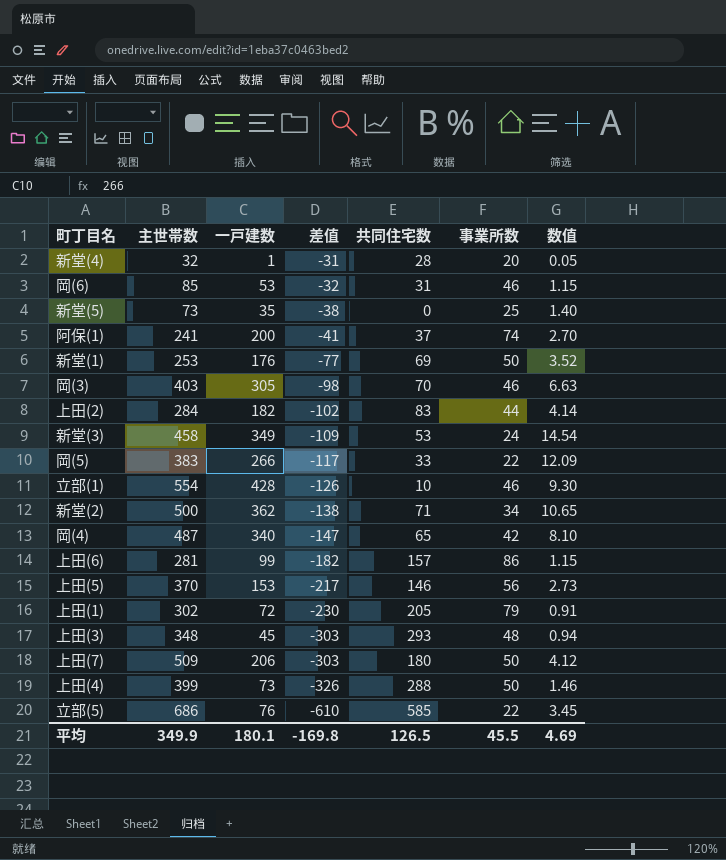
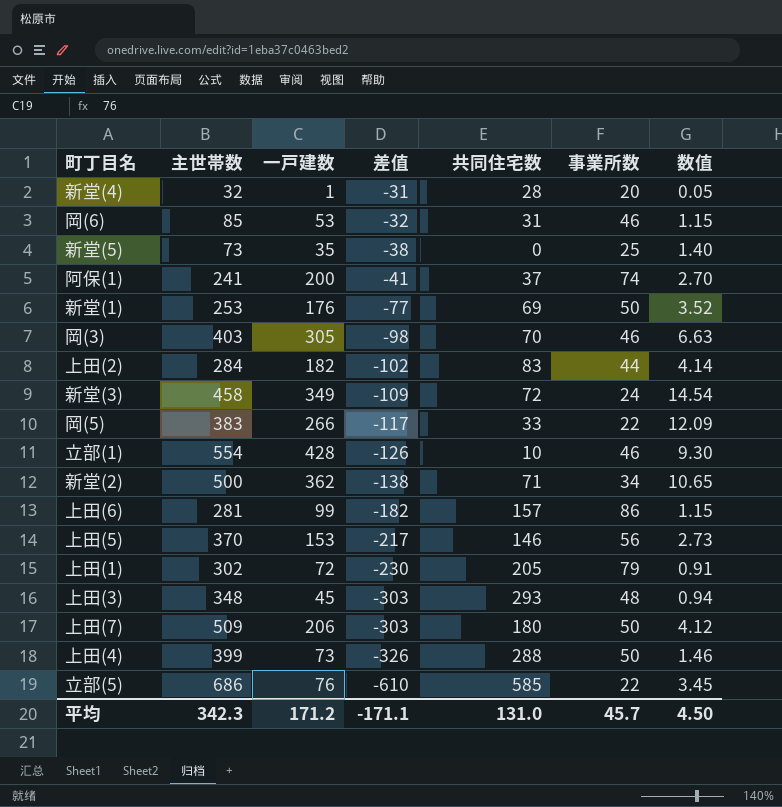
row 岡(4): 487 | 340 | -147 | 65 | 42 | 8.10 -> none
新堂(3) | 共同住宅数: 53 -> 72
平均 | 主世帯数: 349.9 -> 342.3
平均 | 一戸建数: 180.1 -> 171.2
平均 | 差值: -169.8 -> -171.1
平均 | 共同住宅数: 126.5 -> 131.0
平均 | 事業所数: 45.5 -> 45.7
平均 | 数值: 4.69 -> 4.50

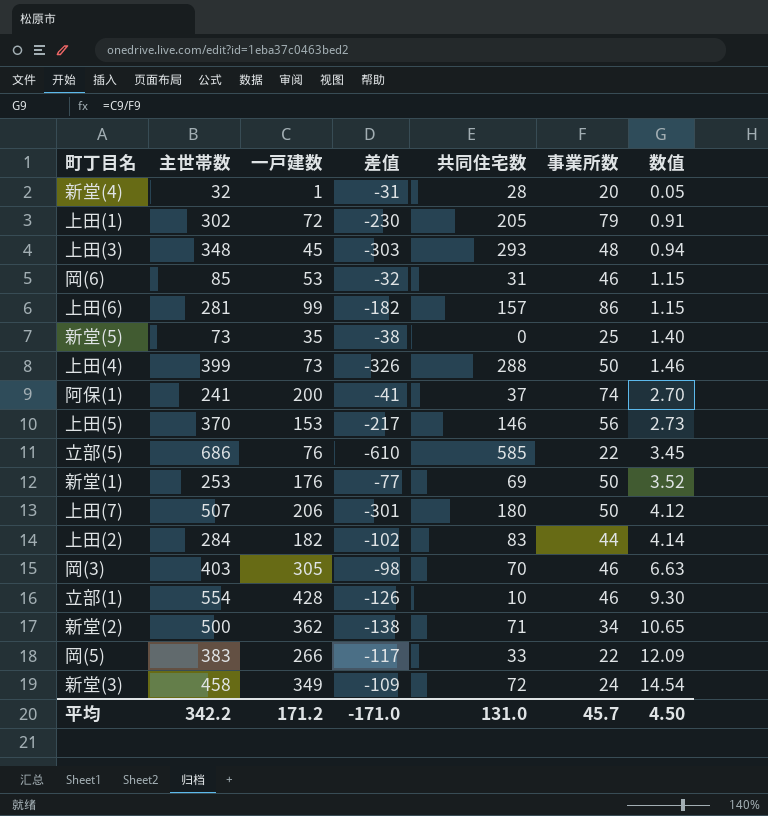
row order: 差值 descending -> 数值 ascending
上田(7) | 主世帯数: 509 -> 507
上田(7) | 差值: -303 -> -301
平均 | 主世帯数: 342.3 -> 342.2
平均 | 差值: -171.1 -> -171.0

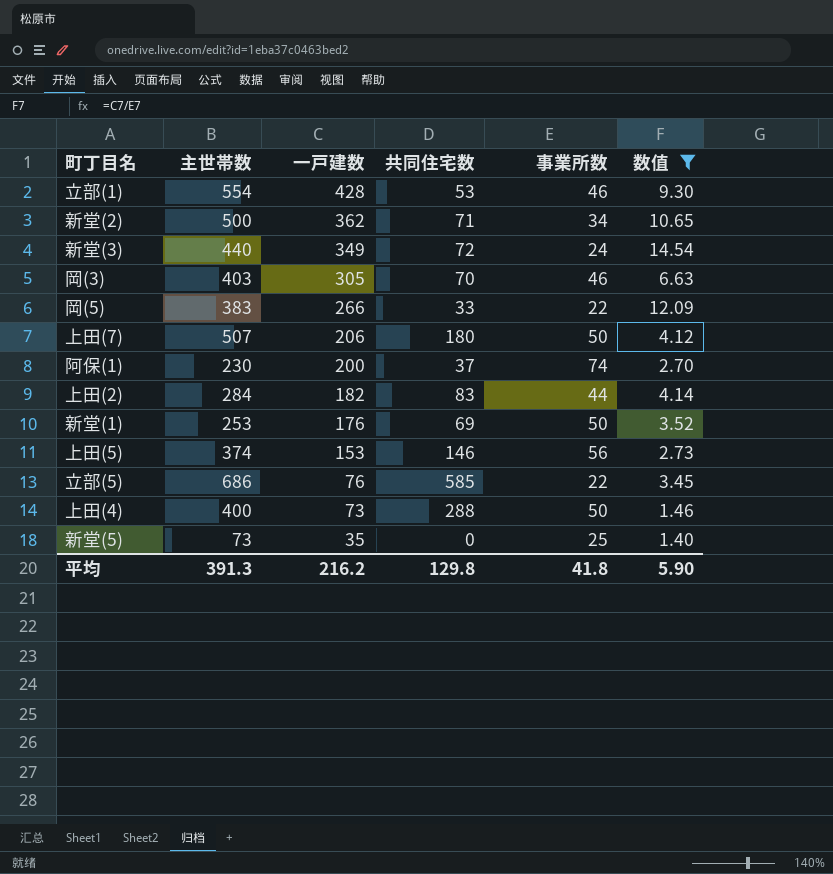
filter: none -> 数值 >= 1.40
row order: 数值 ascending -> 一戸建数 descending
column 差值 | formula: [一戸建数] - [主世帯数] -> none
立部(1) | 共同住宅数: 10 -> 53
新堂(3) | 主世帯数: 458 -> 440
阿保(1) | 主世帯数: 241 -> 230
上田(5) | 主世帯数: 370 -> 374
上田(4) | 主世帯数: 399 -> 400
平均 | 主世帯数: 342.2 -> 391.3
平均 | 一戸建数: 171.2 -> 216.2
平均 | 共同住宅数: 131.0 -> 129.8
平均 | 事業所数: 45.7 -> 41.8
平均 | 数值: 4.50 -> 5.90

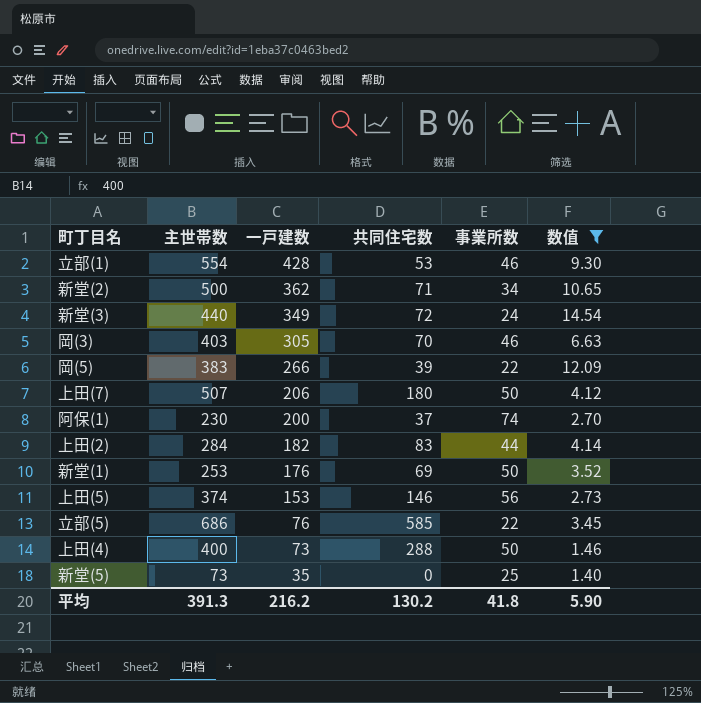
岡(5) | 共同住宅数: 33 -> 39
平均 | 共同住宅数: 129.8 -> 130.2

